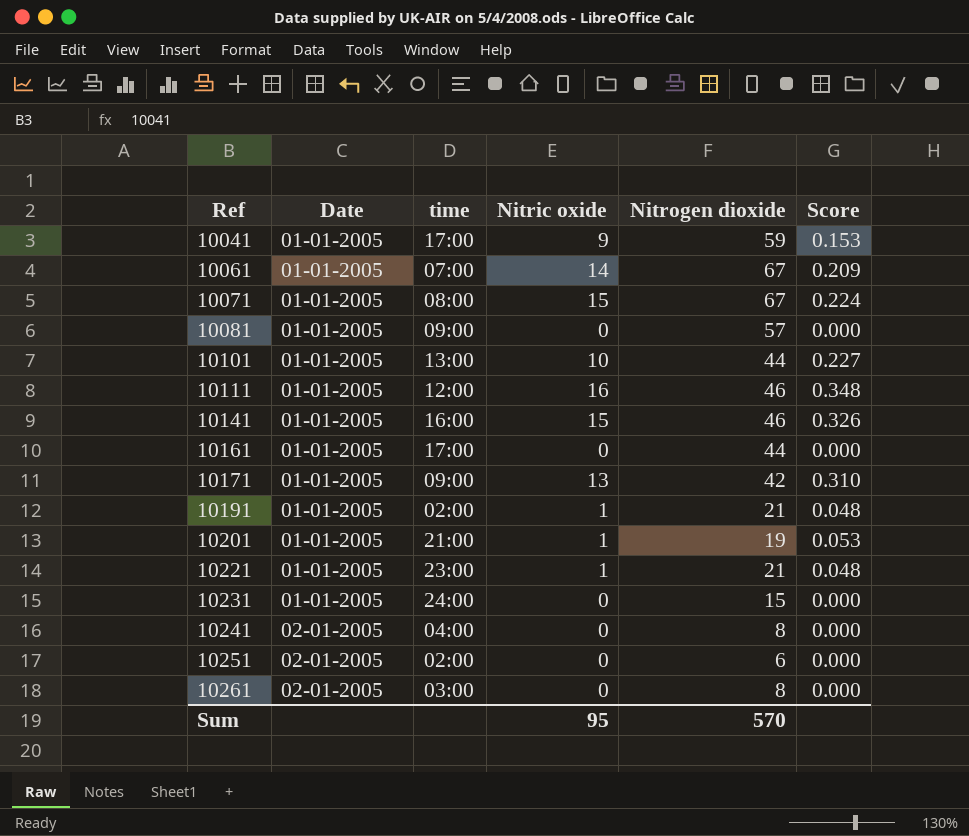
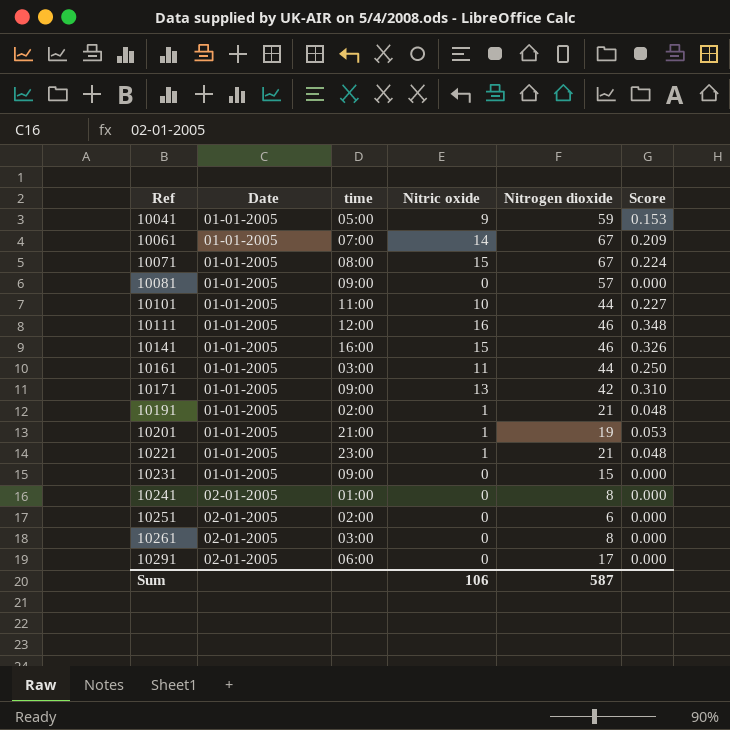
10041 | time: 17:00 -> 05:00
10101 | time: 13:00 -> 11:00
10161 | time: 17:00 -> 03:00
10161 | Nitric oxide: 0 -> 11
10161 | Score: 0.000 -> 0.250
10231 | time: 24:00 -> 09:00
10241 | time: 04:00 -> 01:00
row 10291: none -> 02-01-2005 | 06:00 | 0 | 17 | 0.000
Sum | Nitric oxide: 95 -> 106
Sum | Nitrogen dioxide: 570 -> 587

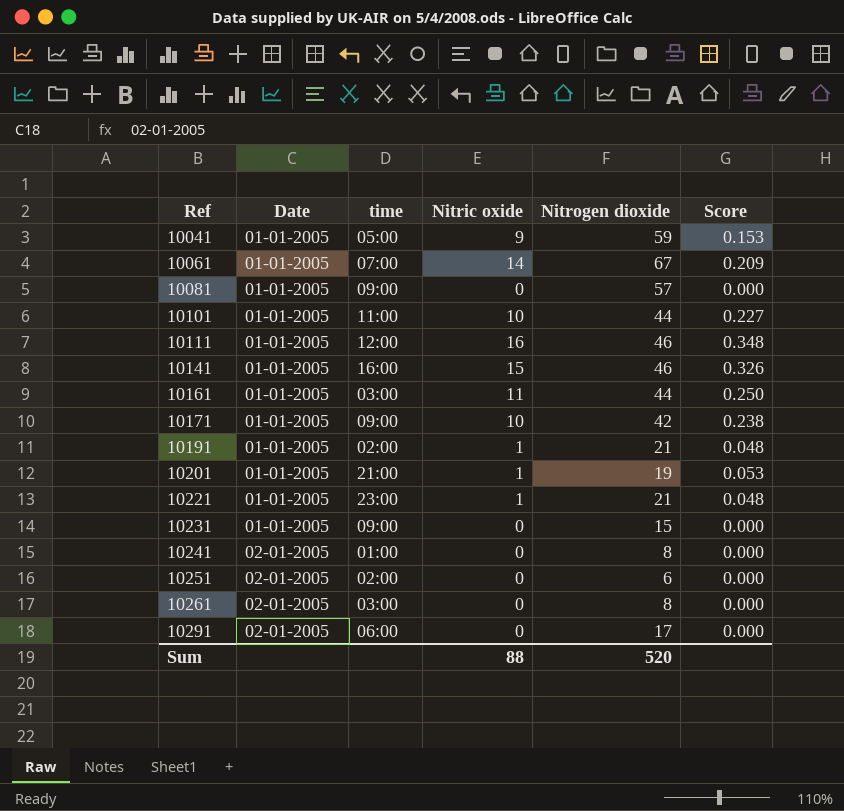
row 10071: 01-01-2005 | 08:00 | 15 | 67 | 0.224 -> none
10171 | Nitric oxide: 13 -> 10
10171 | Score: 0.310 -> 0.238
Sum | Nitric oxide: 106 -> 88
Sum | Nitrogen dioxide: 587 -> 520

